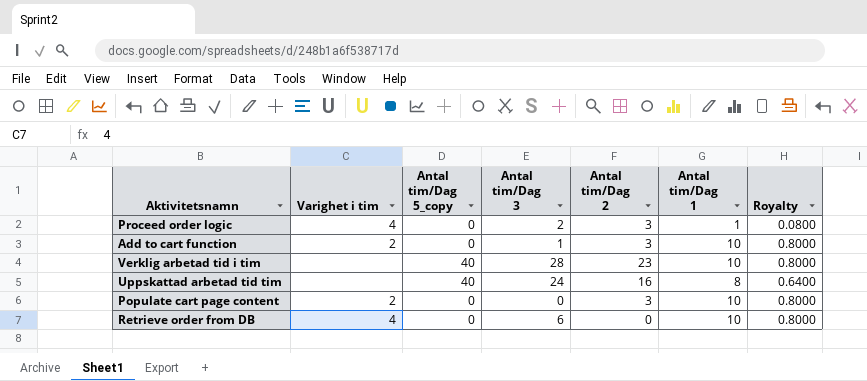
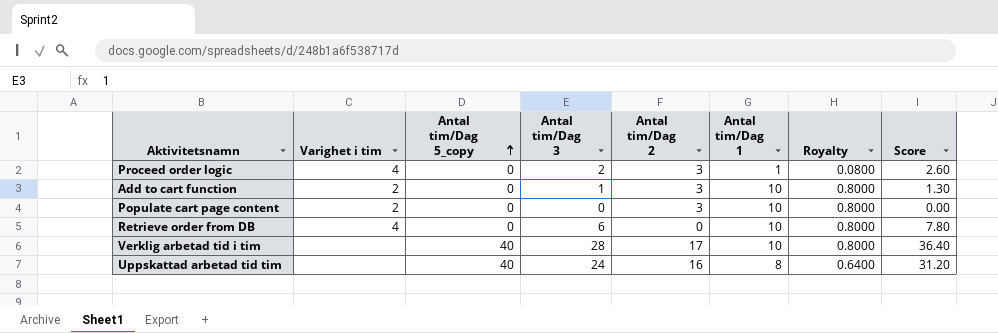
row order: none -> Antal tim/Dag 5_copy ascending
column Score | formula: none -> [Antal tim/Dag 3] * 1.3
Verklig arbetad tid i tim | Antal tim/Dag 2: 23 -> 17

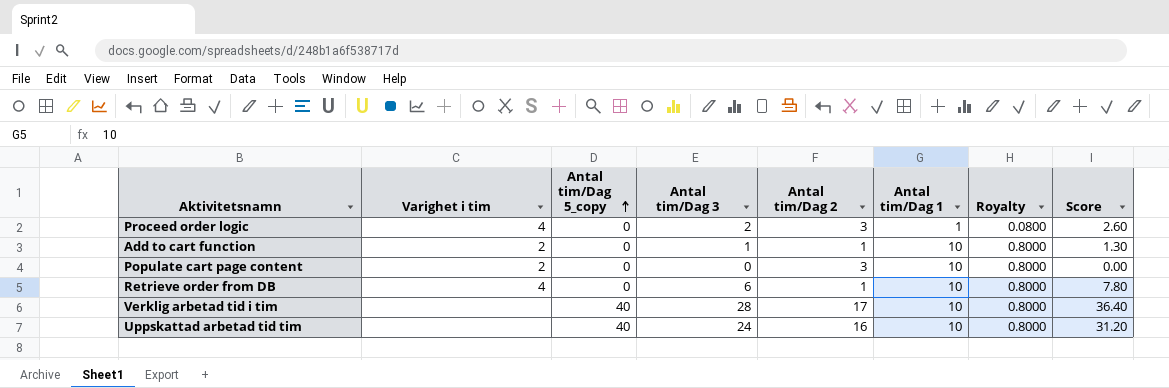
Add to cart function | Antal tim/Dag 2: 3 -> 1
Retrieve order from DB | Antal tim/Dag 2: 0 -> 1
Uppskattad arbetad tid tim | Antal tim/Dag 1: 8 -> 10
Uppskattad arbetad tid tim | Royalty: 0.6400 -> 0.8000

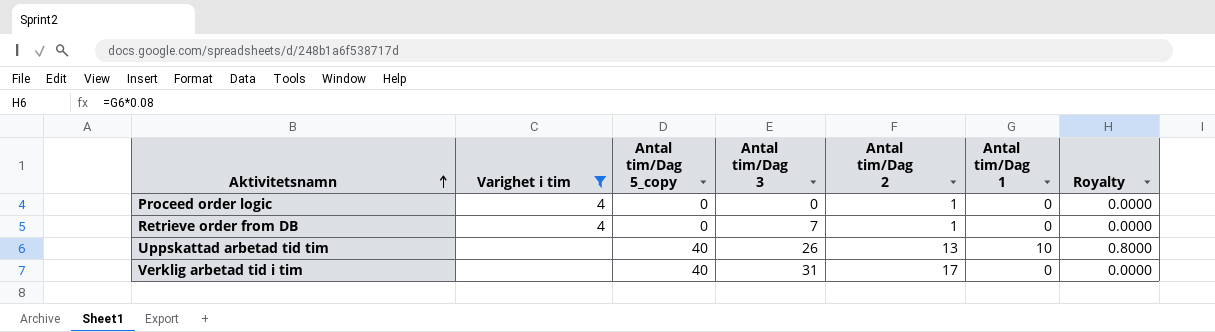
filter: none -> Varighet i tim != 2
row order: Antal tim/Dag 5_copy ascending -> Aktivitetsnamn ascending
column Score | formula: [Antal tim/Dag 3] * 1.3 -> none
Proceed order logic | Antal tim/Dag 3: 2 -> 0
Proceed order logic | Antal tim/Dag 2: 3 -> 1
Proceed order logic | Antal tim/Dag 1: 1 -> 0
Proceed order logic | Royalty: 0.0800 -> 0.0000
Retrieve order from DB | Antal tim/Dag 3: 6 -> 7
Retrieve order from DB | Antal tim/Dag 1: 10 -> 0
Retrieve order from DB | Royalty: 0.8000 -> 0.0000
Uppskattad arbetad tid tim | Antal tim/Dag 3: 24 -> 26
Uppskattad arbetad tid tim | Antal tim/Dag 2: 16 -> 13
Verklig arbetad tid i tim | Antal tim/Dag 3: 28 -> 31
Verklig arbetad tid i tim | Antal tim/Dag 1: 10 -> 0
Verklig arbetad tid i tim | Royalty: 0.8000 -> 0.0000

